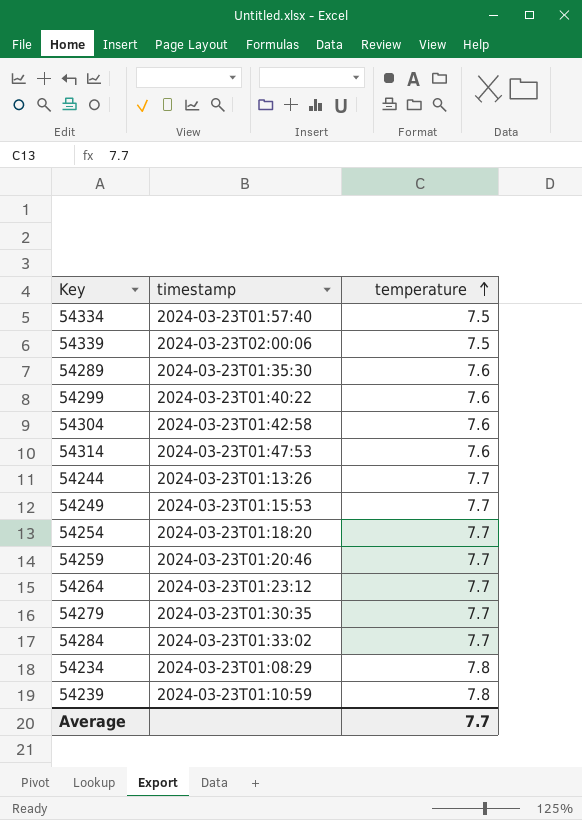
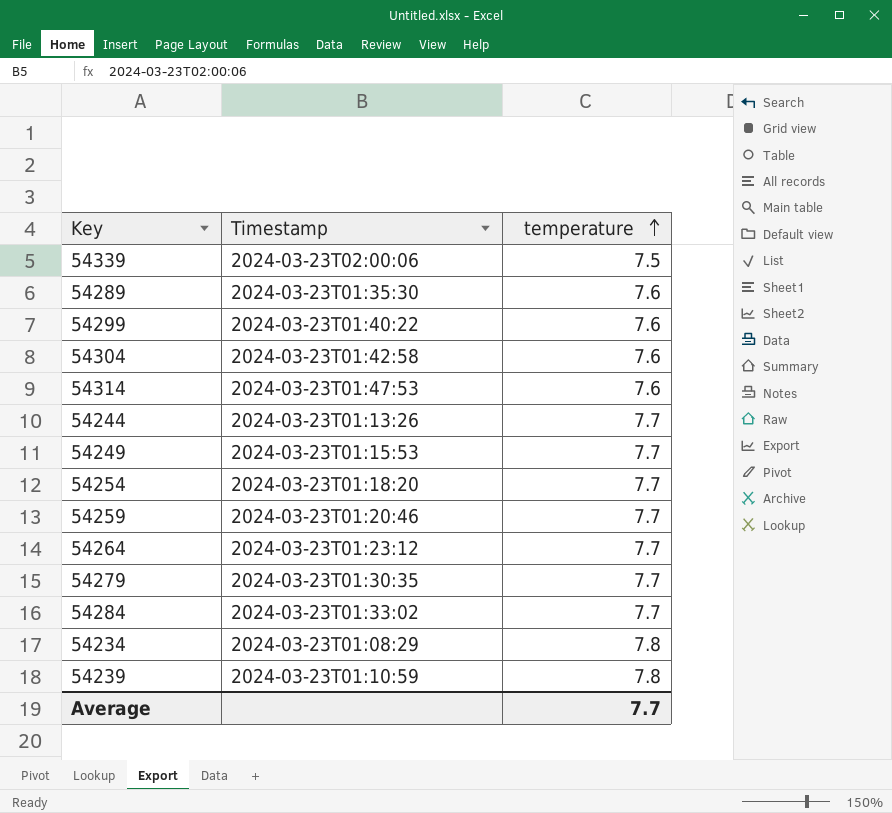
column name: timestamp -> Timestamp
row 54334: 2024-03-23T01:57:40 | 7.5 -> none

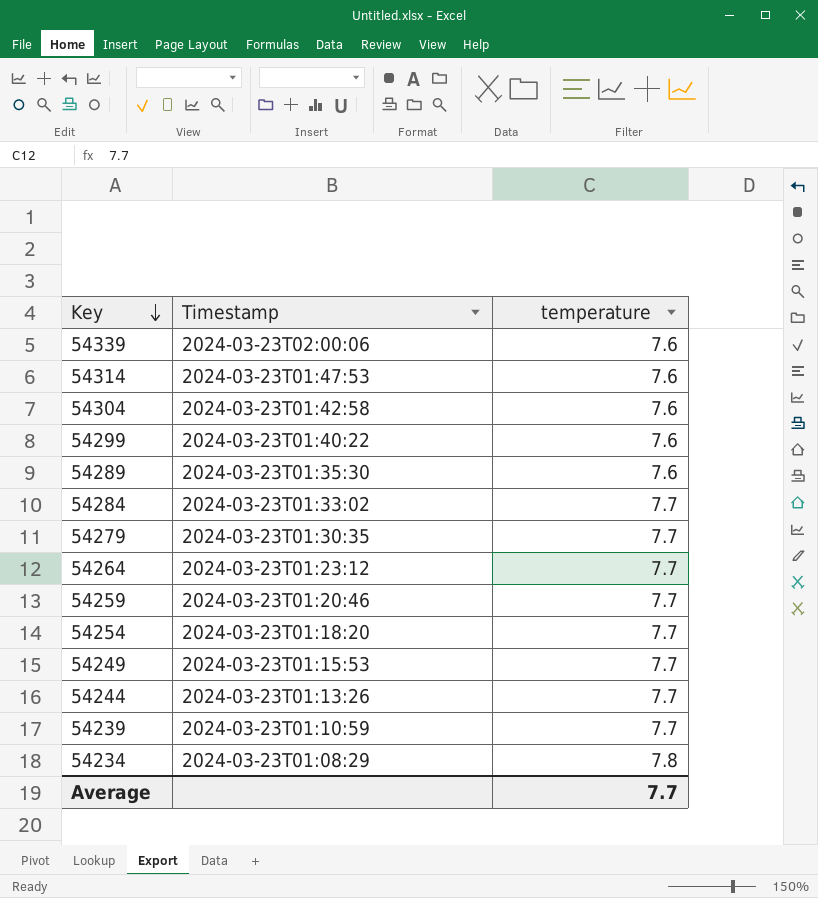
row order: temperature ascending -> Key descending
54339 | temperature: 7.5 -> 7.6
54239 | temperature: 7.8 -> 7.7

